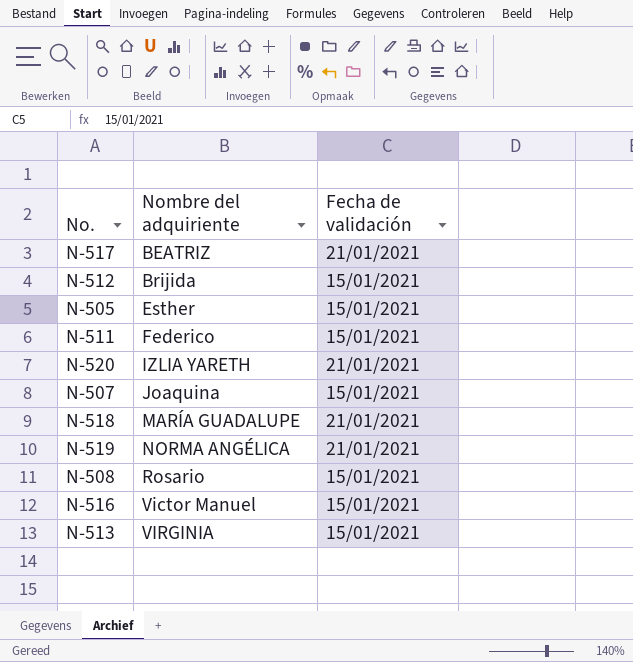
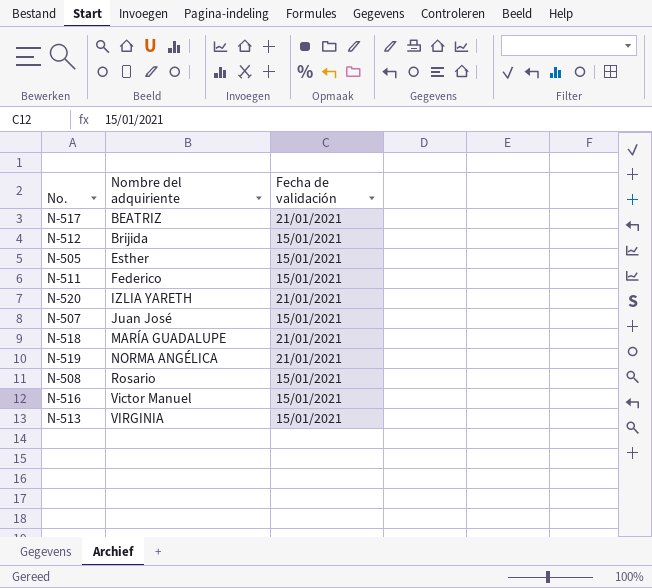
N-507 | Nombre del adquiriente: Joaquina -> Juan José

